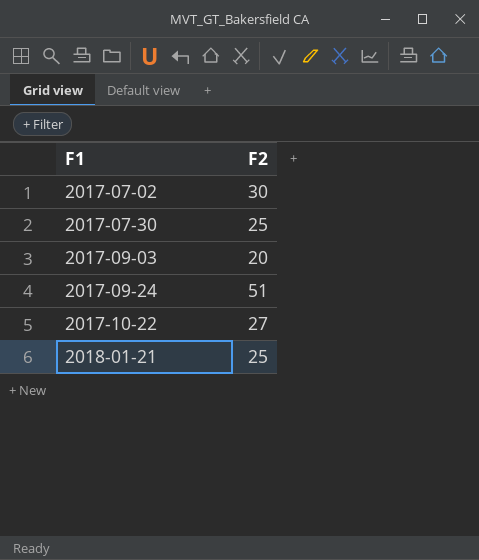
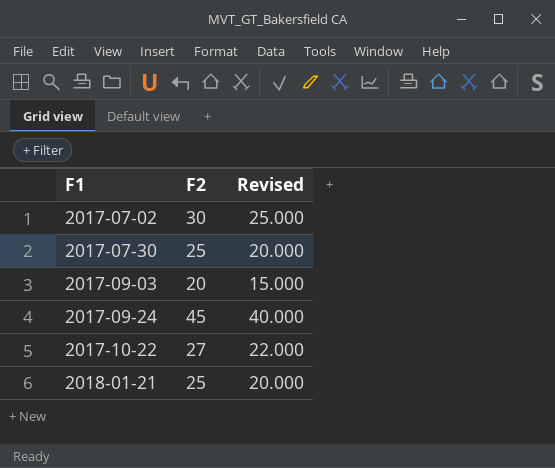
column Revised | formula: none -> [F2] - 5
2017-09-24 | F2: 51 -> 45

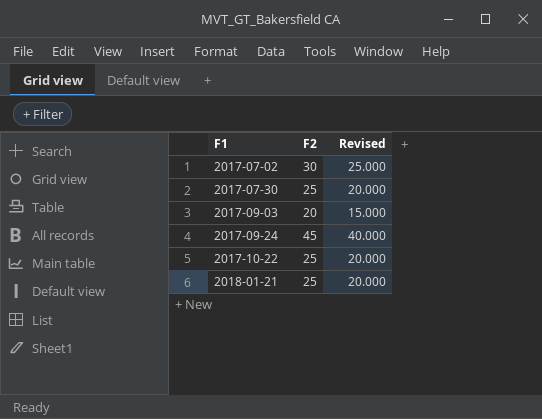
2017-10-22 | F2: 27 -> 25
2017-10-22 | Revised: 22.000 -> 20.000

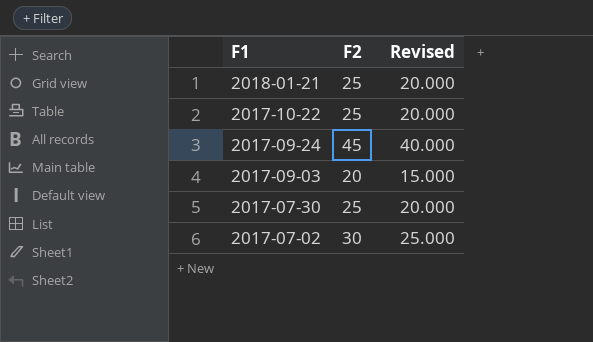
row order: F1 ascending -> F1 descending

